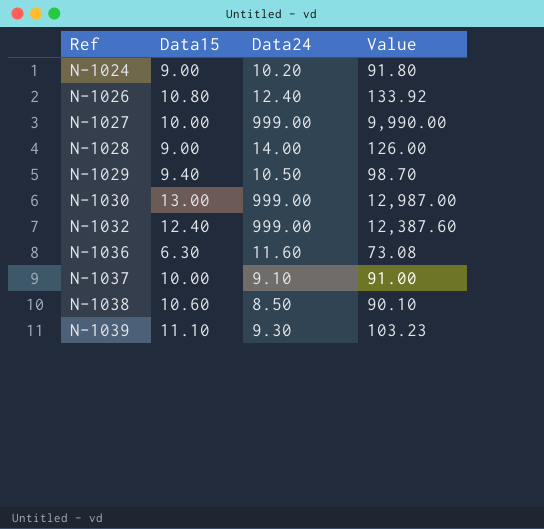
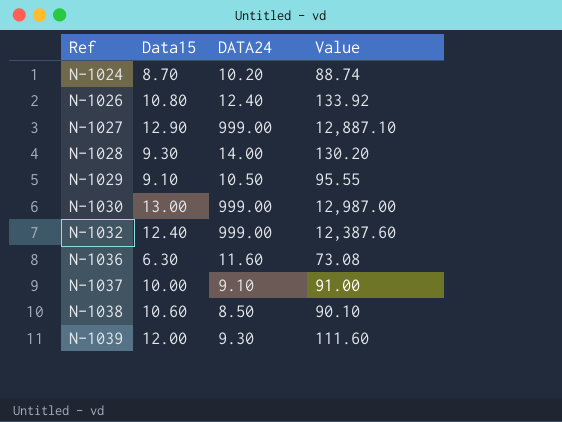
column name: Data24 -> DATA24
N-1024 | Data15: 9.00 -> 8.70
N-1024 | Value: 91.80 -> 88.74
N-1027 | Data15: 10.00 -> 12.90
N-1027 | Value: 9,990.00 -> 12,887.10
N-1028 | Data15: 9.00 -> 9.30
N-1028 | Value: 126.00 -> 130.20
N-1029 | Data15: 9.40 -> 9.10
N-1029 | Value: 98.70 -> 95.55
N-1039 | Data15: 11.10 -> 12.00
N-1039 | Value: 103.23 -> 111.60

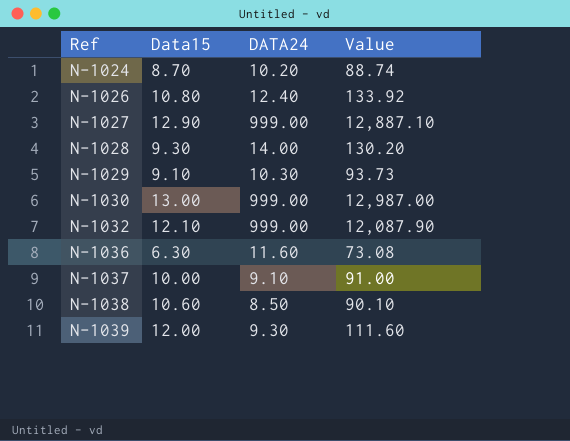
N-1029 | DATA24: 10.50 -> 10.30
N-1029 | Value: 95.55 -> 93.73
N-1032 | Data15: 12.40 -> 12.10
N-1032 | Value: 12,387.60 -> 12,087.90

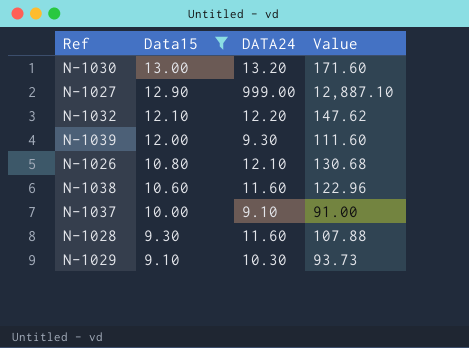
filter: none -> Data15 >= 9.10
row order: Ref ascending -> Data15 descending
N-1030 | DATA24: 999.00 -> 13.20
N-1030 | Value: 12,987.00 -> 171.60
N-1032 | DATA24: 999.00 -> 12.20
N-1032 | Value: 12,087.90 -> 147.62
N-1026 | DATA24: 12.40 -> 12.10
N-1026 | Value: 133.92 -> 130.68
N-1038 | DATA24: 8.50 -> 11.60
N-1038 | Value: 90.10 -> 122.96
N-1028 | DATA24: 14.00 -> 11.60
N-1028 | Value: 130.20 -> 107.88

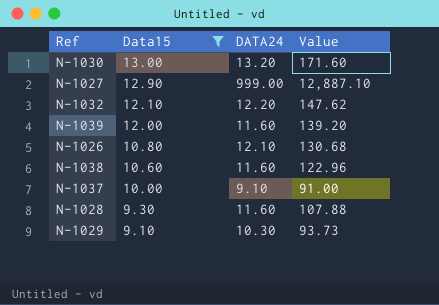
N-1039 | DATA24: 9.30 -> 11.60
N-1039 | Value: 111.60 -> 139.20

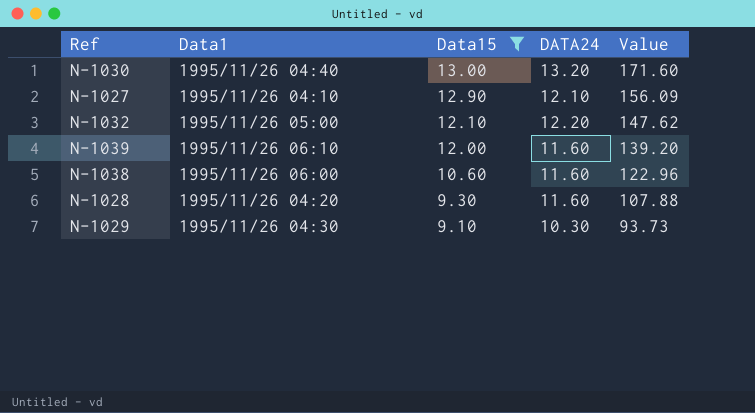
column Data1 | position: none -> 2
row N-1026: 10.80 | 12.10 | 130.68 -> none
row N-1037: 10.00 | 9.10 | 91.00 -> none
N-1027 | DATA24: 999.00 -> 12.10
N-1027 | Value: 12,887.10 -> 156.09

